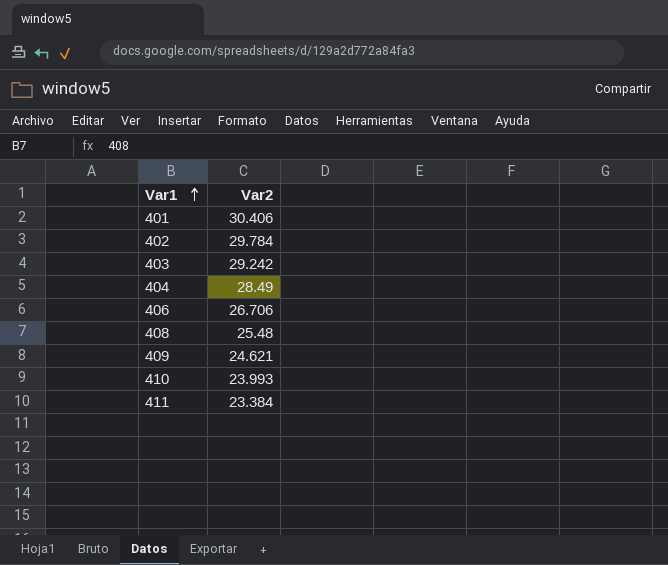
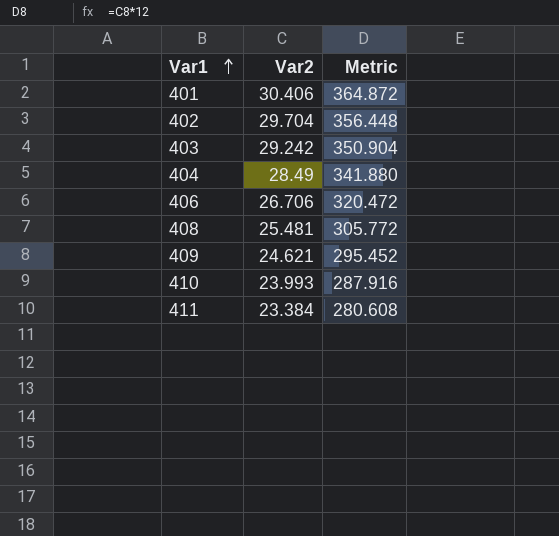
column Metric | formula: none -> [Var2] * 12
402 | Var2: 29.784 -> 29.704
408 | Var2: 25.48 -> 25.481

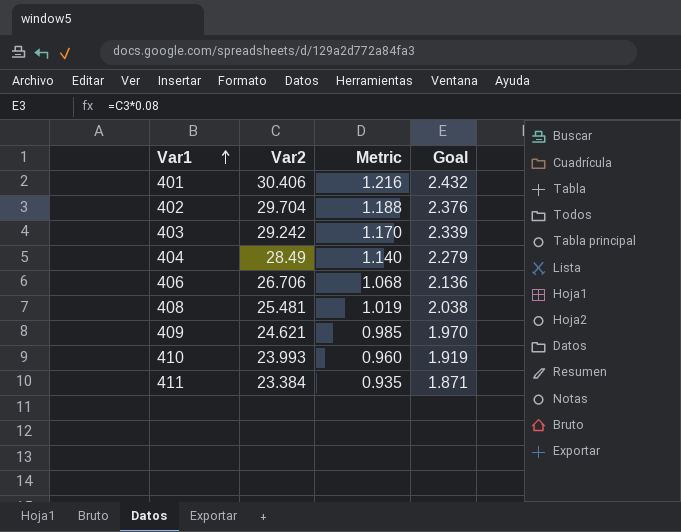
column Metric | formula: [Var2] * 12 -> [Var2] * 0.04
column Goal | formula: none -> [Var2] * 0.08

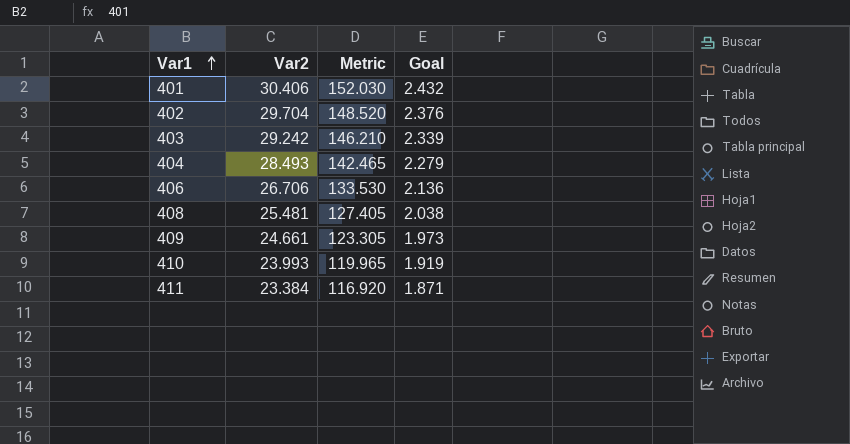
column Metric | formula: [Var2] * 0.04 -> [Var2] * 5
404 | Var2: 28.49 -> 28.493
409 | Var2: 24.621 -> 24.661
409 | Goal: 1.970 -> 1.973

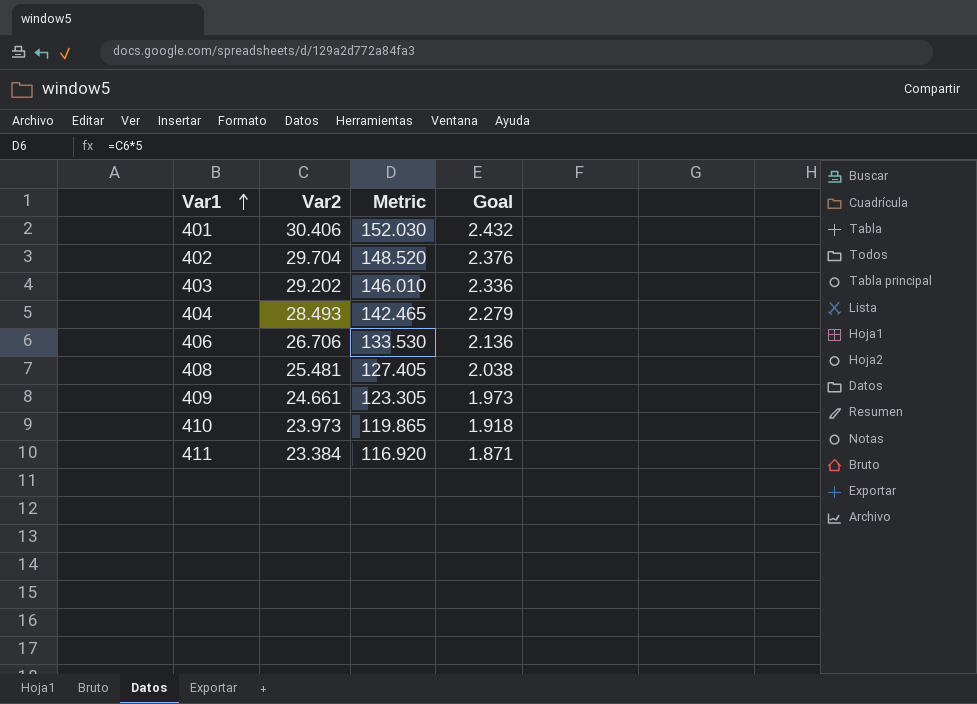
403 | Var2: 29.242 -> 29.202
403 | Metric: 146.210 -> 146.010
403 | Goal: 2.339 -> 2.336
410 | Var2: 23.993 -> 23.973
410 | Metric: 119.965 -> 119.865
410 | Goal: 1.919 -> 1.918

